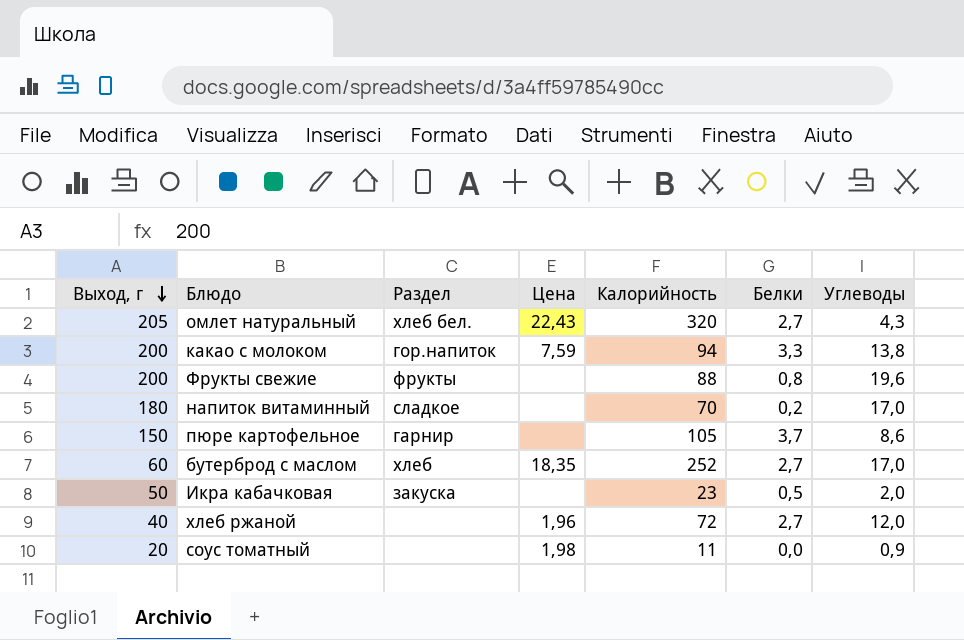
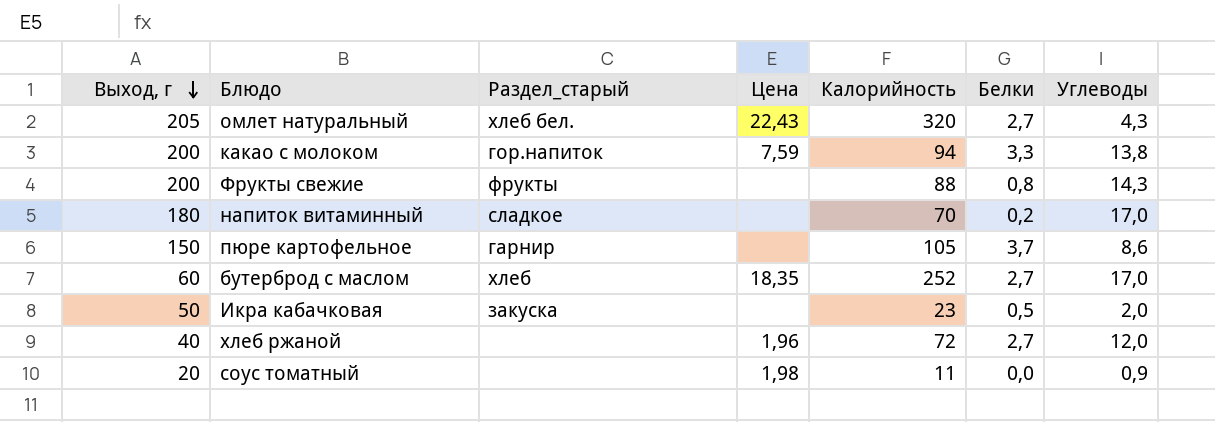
column name: Раздел -> Раздел_старый
Фрукты свежие | Углеводы: 19,6 -> 14,3

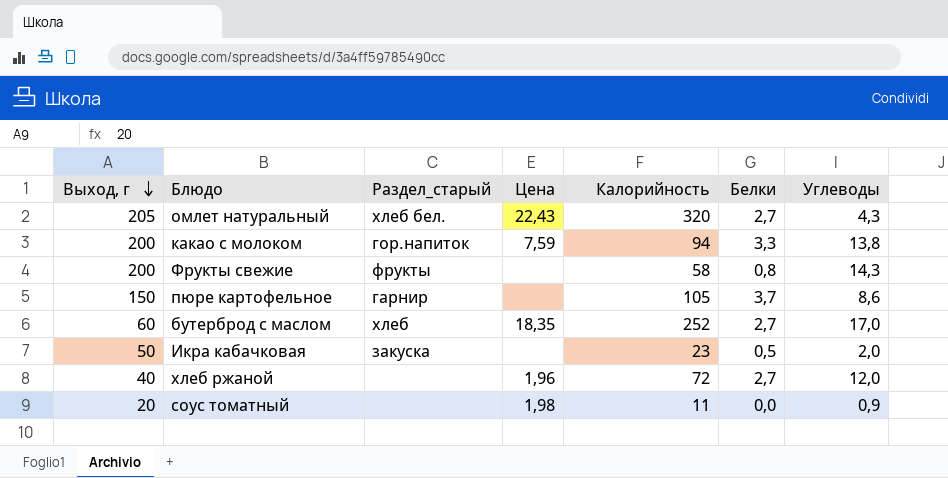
row напиток витаминный: 180 | сладкое | none | 70 | 0,2 | 17,0 -> none
Фрукты свежие | Калорийность: 88 -> 58

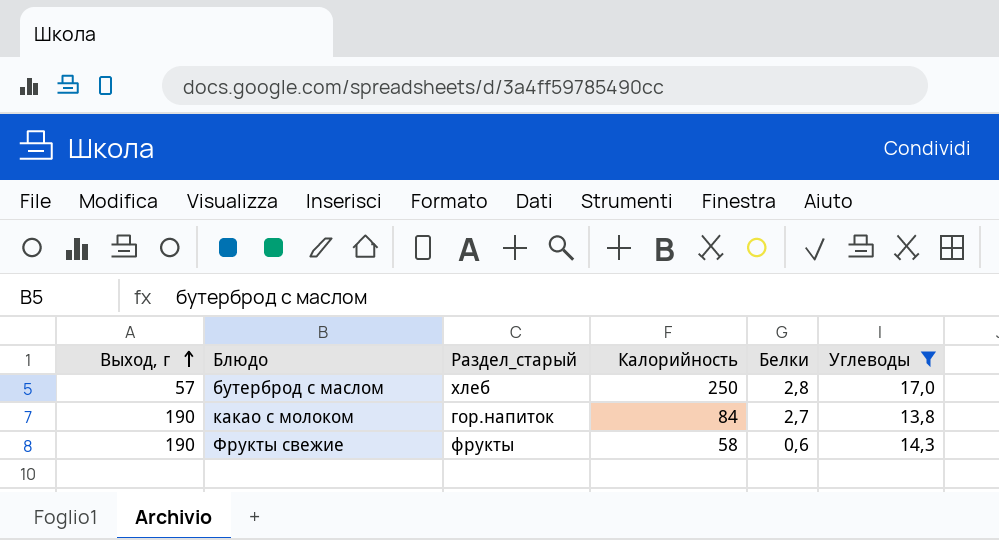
filter: none -> Углеводы >= 13,8
row order: Выход, г descending -> Выход, г ascending
column Цена | position: 4 -> none
бутерброд с маслом | Выход, г: 60 -> 57
бутерброд с маслом | Калорийность: 252 -> 250
бутерброд с маслом | Белки: 2,7 -> 2,8
какао с молоком | Выход, г: 200 -> 190
какао с молоком | Калорийность: 94 -> 84
какао с молоком | Белки: 3,3 -> 2,7
Фрукты свежие | Выход, г: 200 -> 190
Фрукты свежие | Белки: 0,8 -> 0,6

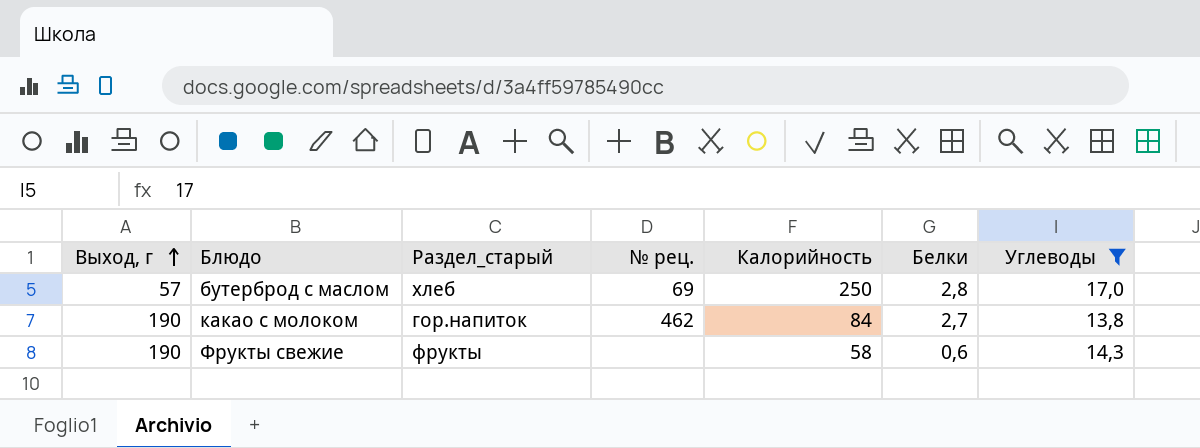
column № рец. | position: none -> 4

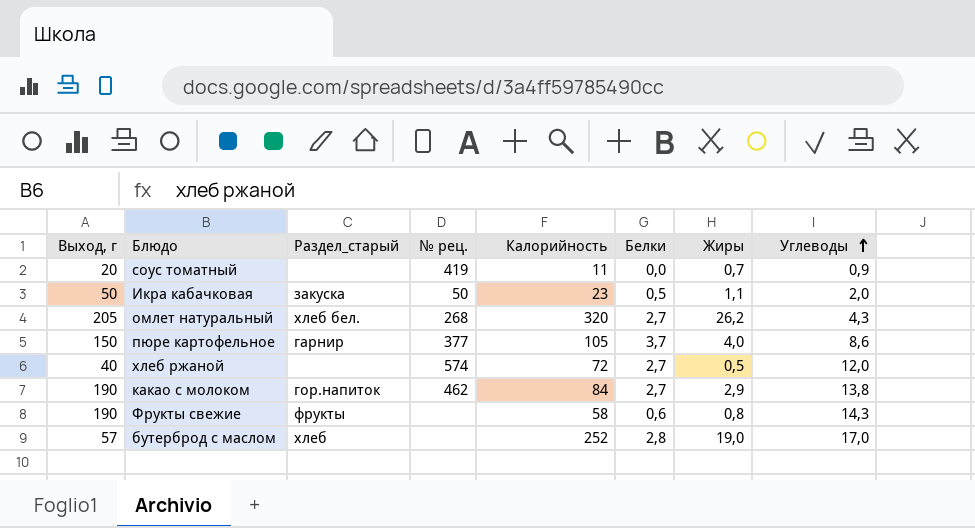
filter: Углеводы >= 13,8 -> none
row order: Выход, г ascending -> Углеводы ascending
column Жиры | position: none -> 7
бутерброд с маслом | № рец.: 69 -> none
бутерброд с маслом | Калорийность: 250 -> 252

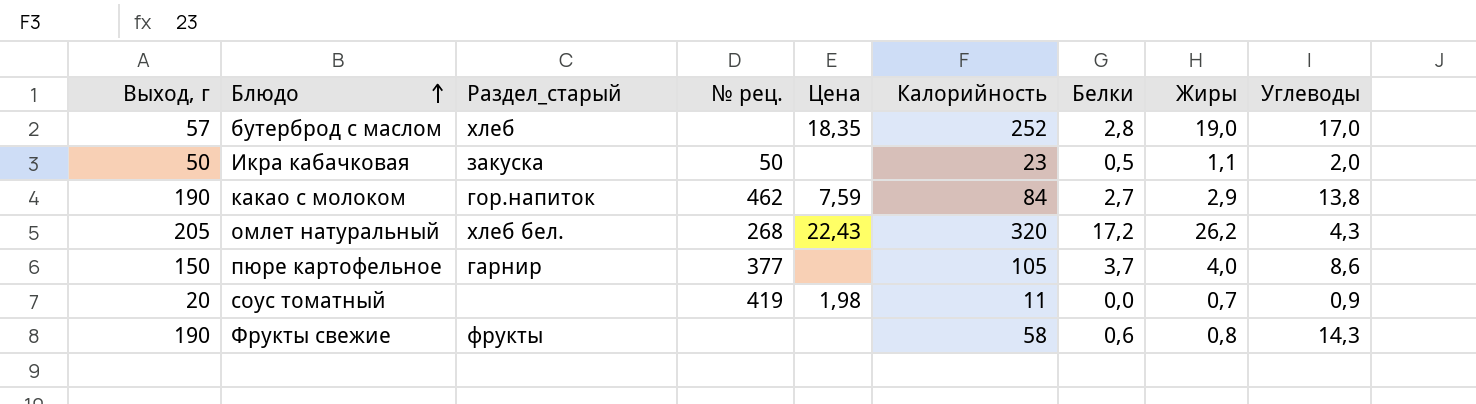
row order: Углеводы ascending -> Блюдо ascending
column Цена | position: none -> 5
row хлеб ржаной: 40 | none | 574 | 72 | 2,7 | 0,5 | 12,0 -> none
омлет натуральный | Белки: 2,7 -> 17,2

